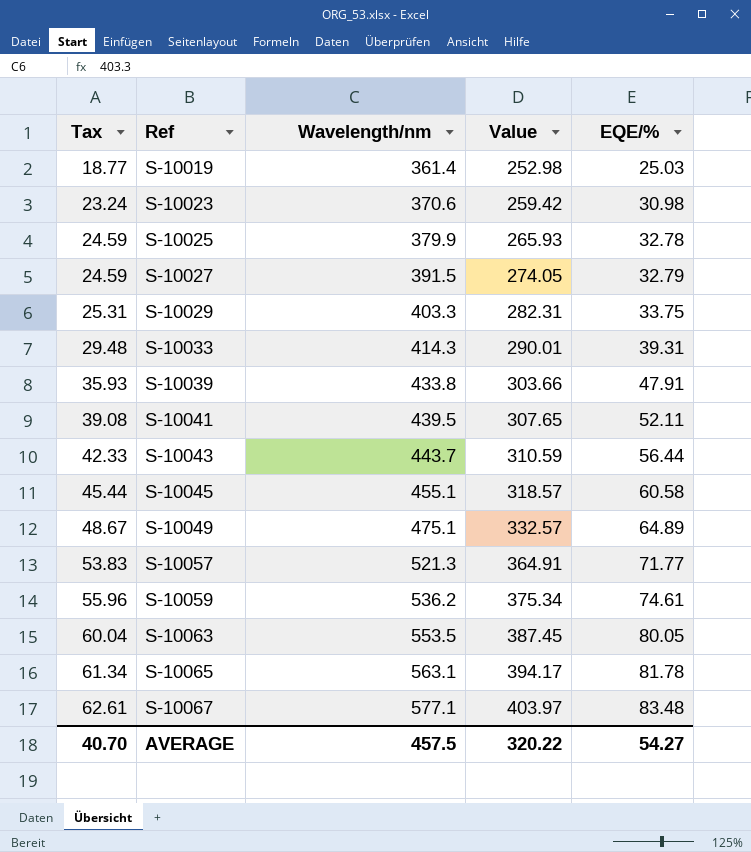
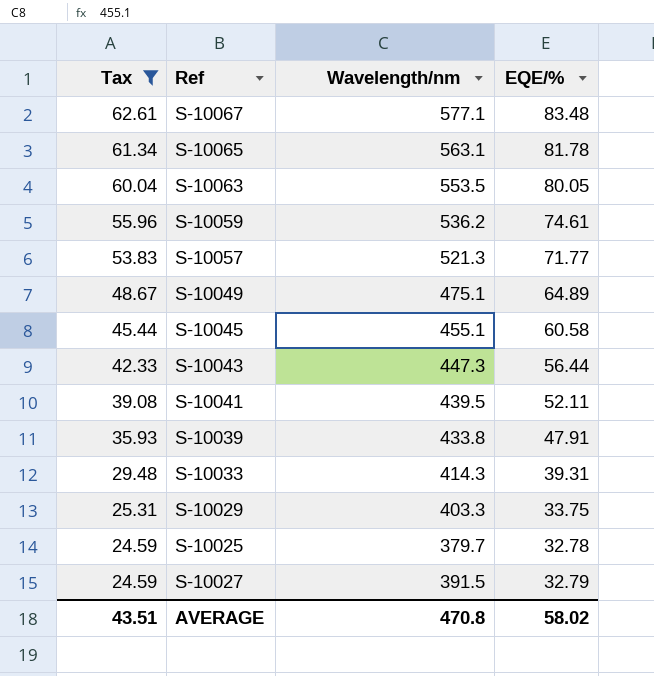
filter: none -> Tax >= 24.59
row order: Tax ascending -> Tax descending
column Value | formula: [Wavelength/nm] * 0.7 -> none
S-10043 | Wavelength/nm: 443.7 -> 447.3
S-10025 | Wavelength/nm: 379.9 -> 379.7
AVERAGE | Tax: 40.70 -> 43.51
AVERAGE | Wavelength/nm: 457.5 -> 470.8
AVERAGE | EQE/%: 54.27 -> 58.02

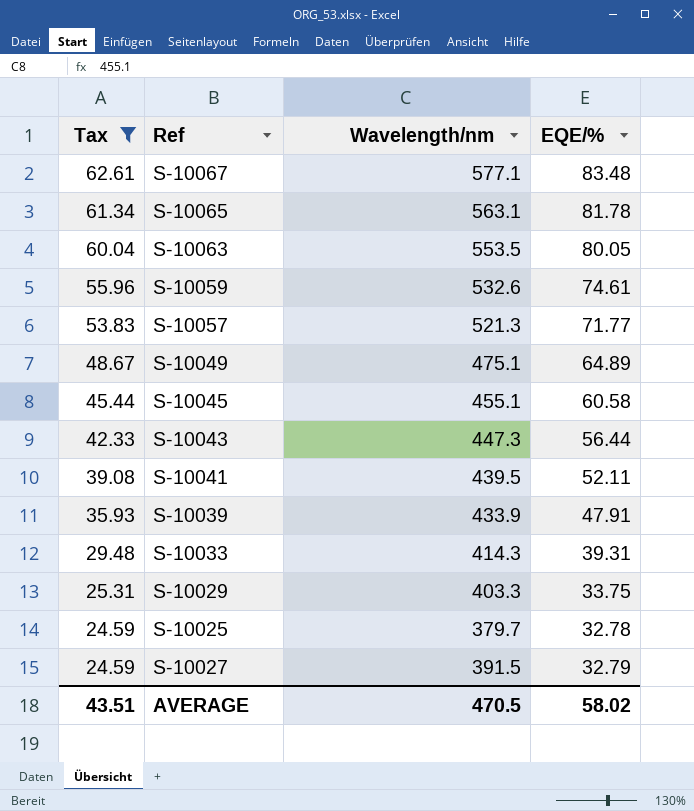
S-10059 | Wavelength/nm: 536.2 -> 532.6
S-10039 | Wavelength/nm: 433.8 -> 433.9
AVERAGE | Wavelength/nm: 470.8 -> 470.5

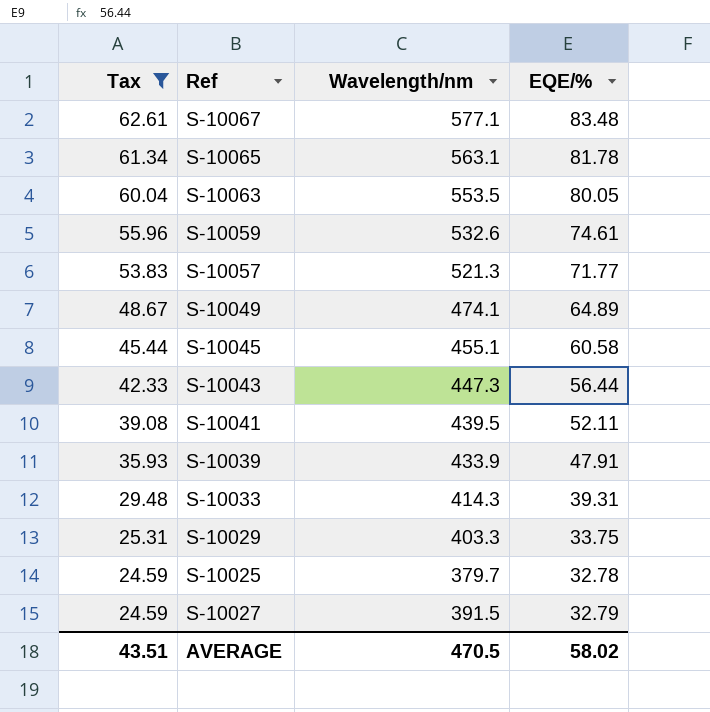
S-10049 | Wavelength/nm: 475.1 -> 474.1

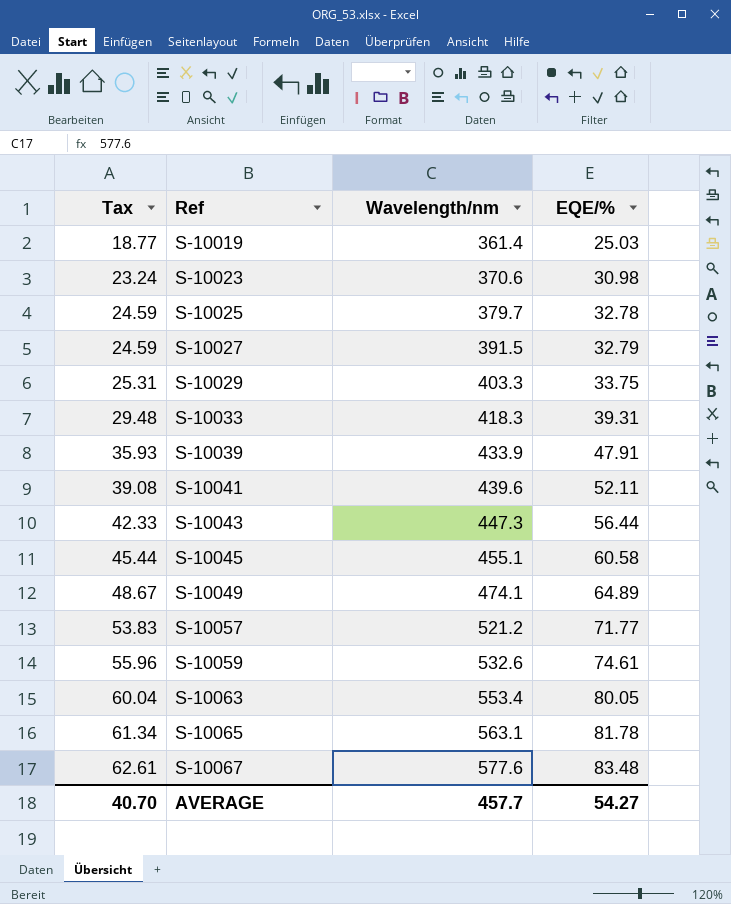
filter: Tax >= 24.59 -> none
row order: Tax descending -> Tax ascending
S-10033 | Wavelength/nm: 414.3 -> 418.3
S-10041 | Wavelength/nm: 439.5 -> 439.6
S-10057 | Wavelength/nm: 521.3 -> 521.2
S-10063 | Wavelength/nm: 553.5 -> 553.4
S-10067 | Wavelength/nm: 577.1 -> 577.6
AVERAGE | Tax: 43.51 -> 40.70
AVERAGE | Wavelength/nm: 470.5 -> 457.7
AVERAGE | EQE/%: 58.02 -> 54.27

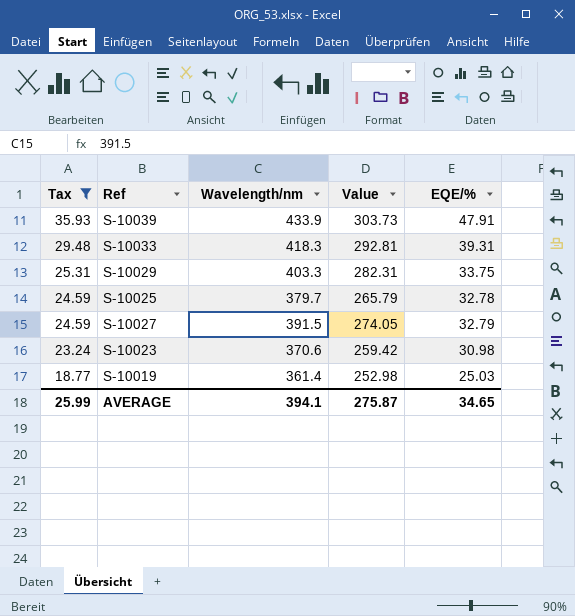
filter: none -> Tax <= 35.93
row order: Tax ascending -> Tax descending
column Value | formula: none -> [Wavelength/nm] * 0.7
AVERAGE | Tax: 40.70 -> 25.99
AVERAGE | Wavelength/nm: 457.7 -> 394.1
AVERAGE | EQE/%: 54.27 -> 34.65

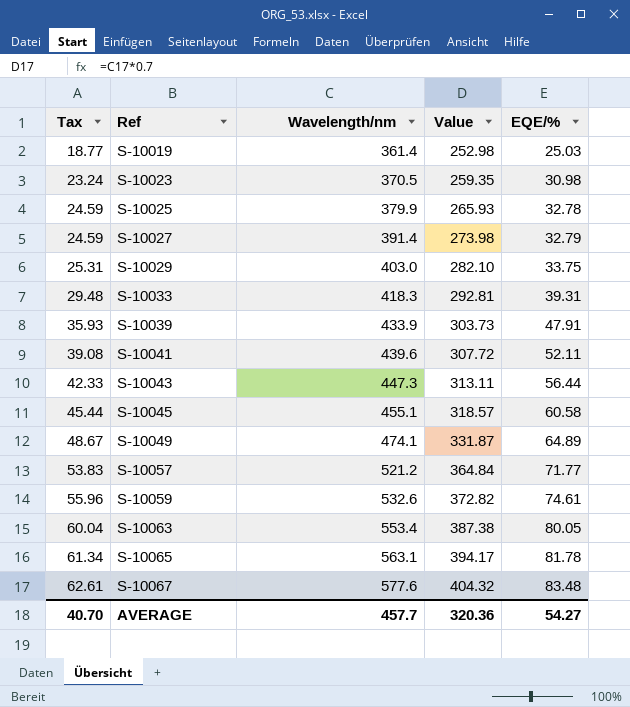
filter: Tax <= 35.93 -> none
row order: Tax descending -> Tax ascending
S-10023 | Wavelength/nm: 370.6 -> 370.5
S-10023 | Value: 259.42 -> 259.35
S-10025 | Wavelength/nm: 379.7 -> 379.9
S-10025 | Value: 265.79 -> 265.93
S-10027 | Wavelength/nm: 391.5 -> 391.4
S-10027 | Value: 274.05 -> 273.98
S-10029 | Wavelength/nm: 403.3 -> 403.0
S-10029 | Value: 282.31 -> 282.10
AVERAGE | Tax: 25.99 -> 40.70
AVERAGE | Wavelength/nm: 394.1 -> 457.7
AVERAGE | Value: 275.87 -> 320.36
AVERAGE | EQE/%: 34.65 -> 54.27

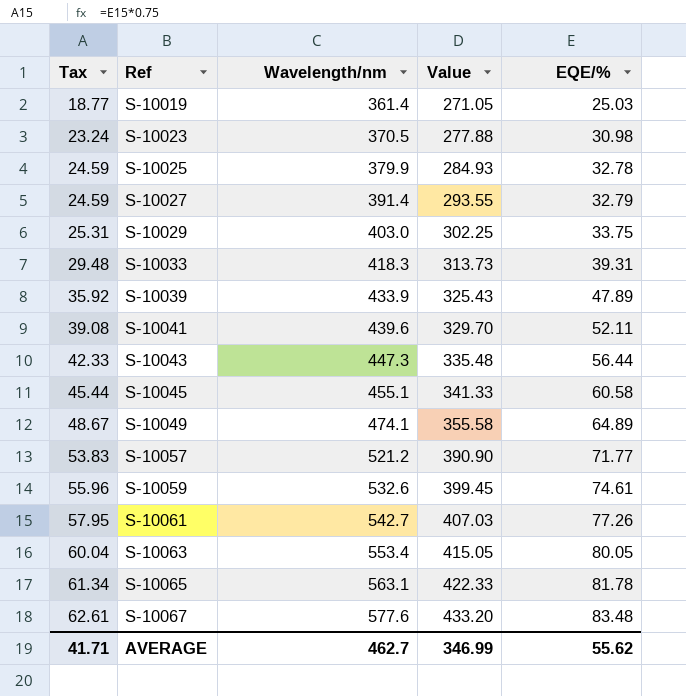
column Value | formula: [Wavelength/nm] * 0.7 -> [Wavelength/nm] * 0.75
S-10039 | Tax: 35.93 -> 35.92
S-10039 | EQE/%: 47.91 -> 47.89
row S-10061: none -> 57.95 | 542.7 | 407.03 | 77.26
AVERAGE | Tax: 40.70 -> 41.71
AVERAGE | Wavelength/nm: 457.7 -> 462.7
AVERAGE | Value: 320.36 -> 346.99
AVERAGE | EQE/%: 54.27 -> 55.62

